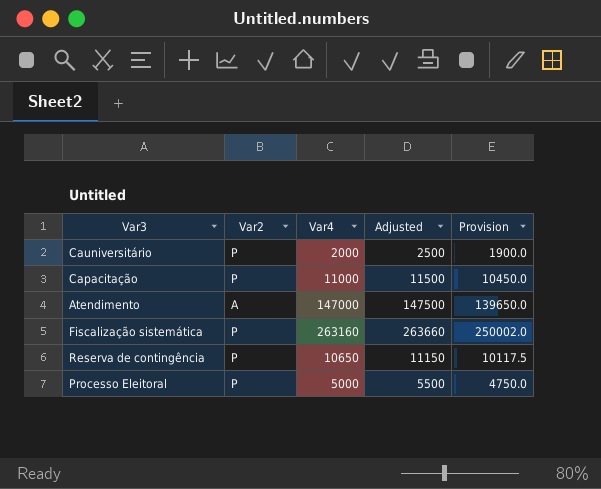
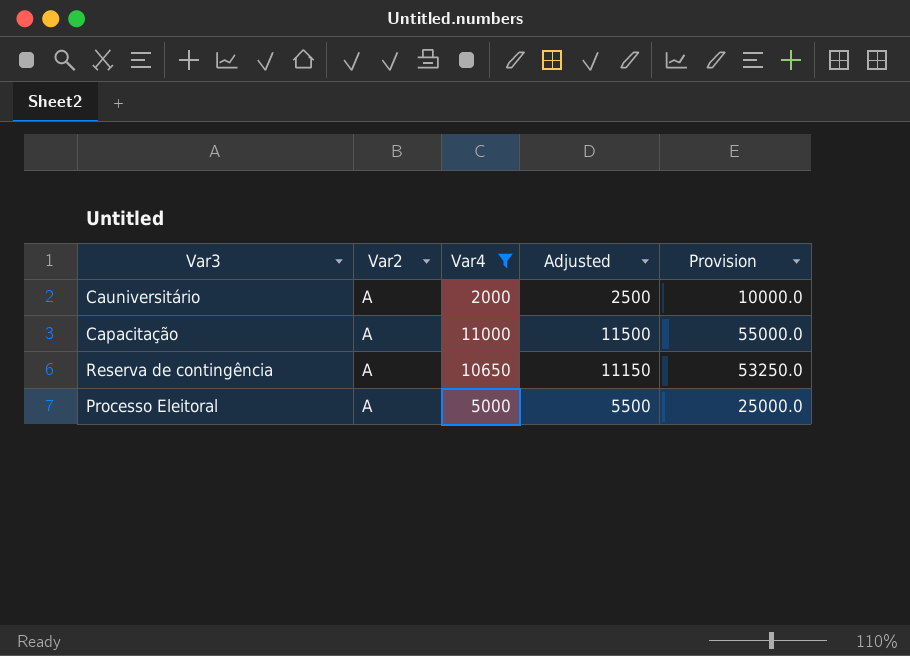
filter: none -> Var4 <= 11000
column Provision | formula: [Var4] * 0.95 -> [Var4] * 5
Cauniversitário | Var2: P -> A
Capacitação | Var2: P -> A
Reserva de contingência | Var2: P -> A
Processo Eleitoral | Var2: P -> A

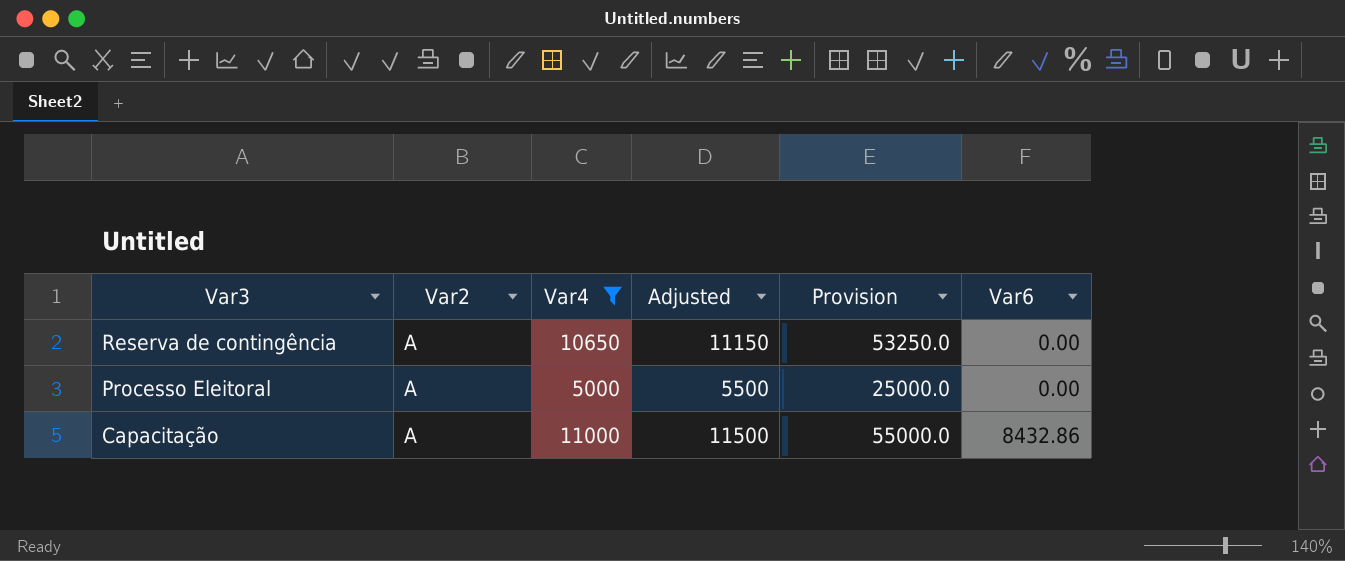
row order: none -> Var3 descending
column Var6 | position: none -> 6
row Cauniversitário: A | 2000 | 2500 | 10000.0 -> none

